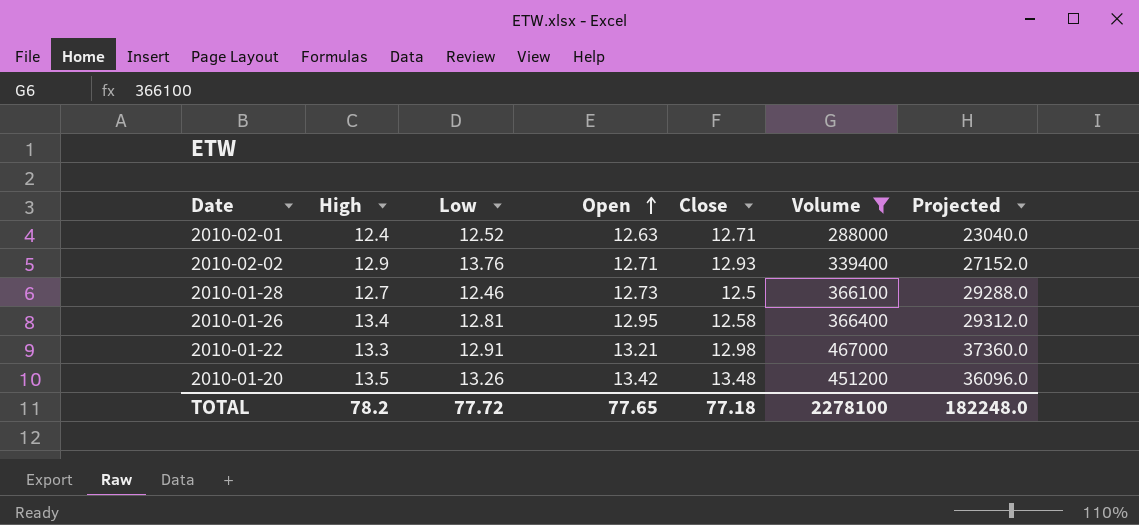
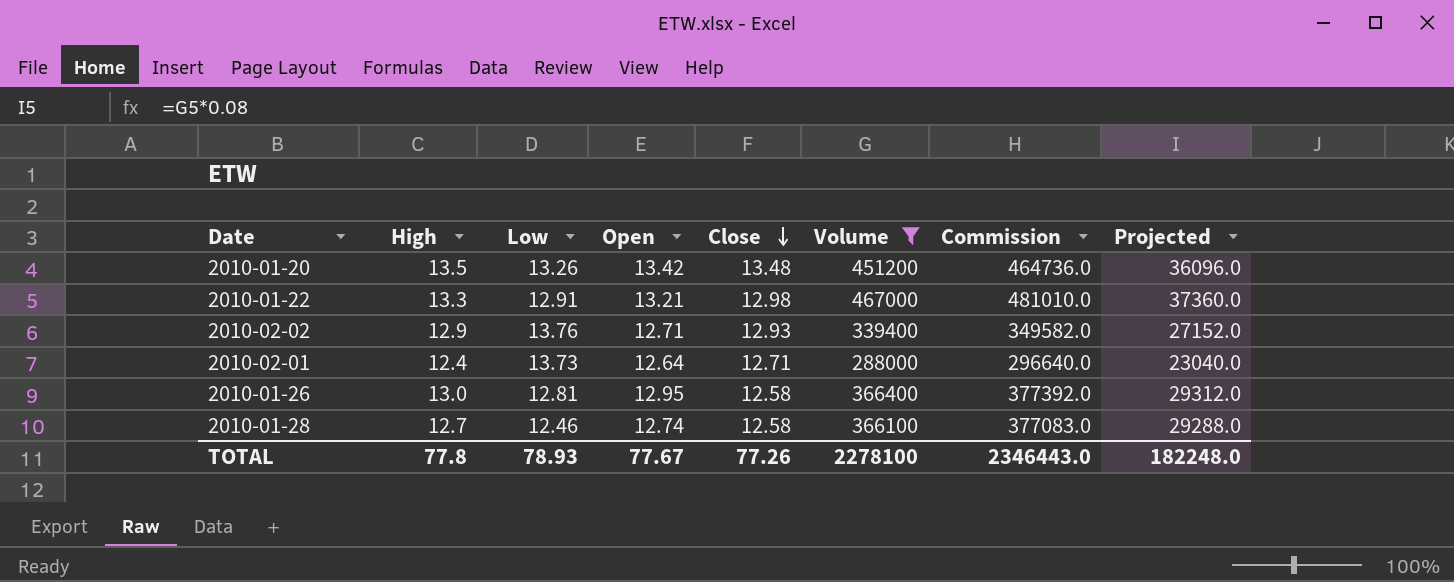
row order: Open ascending -> Close descending
column Commission | formula: none -> [Volume] * 1.03
2010-02-01 | Low: 12.52 -> 13.73
2010-02-01 | Open: 12.63 -> 12.64
2010-01-26 | High: 13.4 -> 13.0
2010-01-28 | Open: 12.73 -> 12.74
2010-01-28 | Close: 12.5 -> 12.58
TOTAL | High: 78.2 -> 77.8
TOTAL | Low: 77.72 -> 78.93
TOTAL | Open: 77.65 -> 77.67
TOTAL | Close: 77.18 -> 77.26

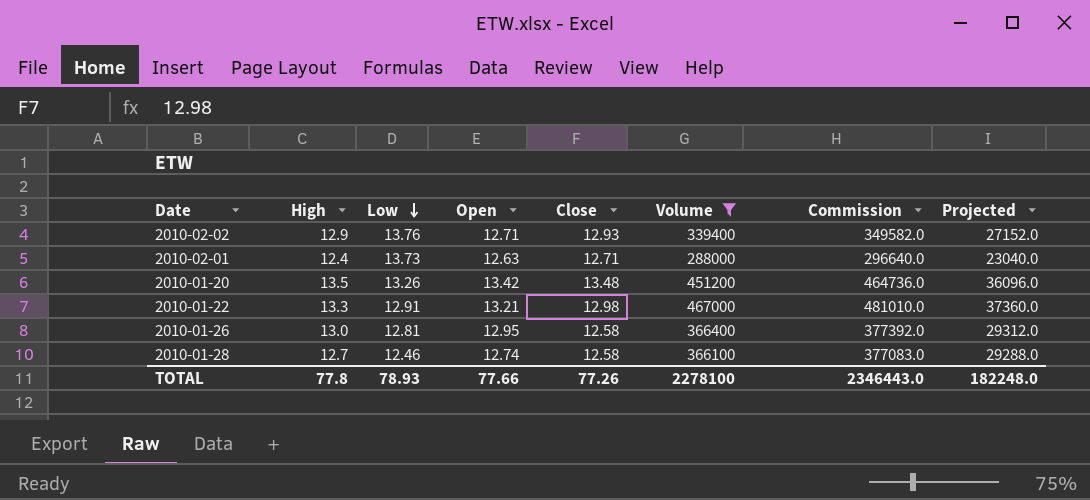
row order: Close descending -> Low descending
2010-02-01 | Open: 12.64 -> 12.63
TOTAL | Open: 77.67 -> 77.66

